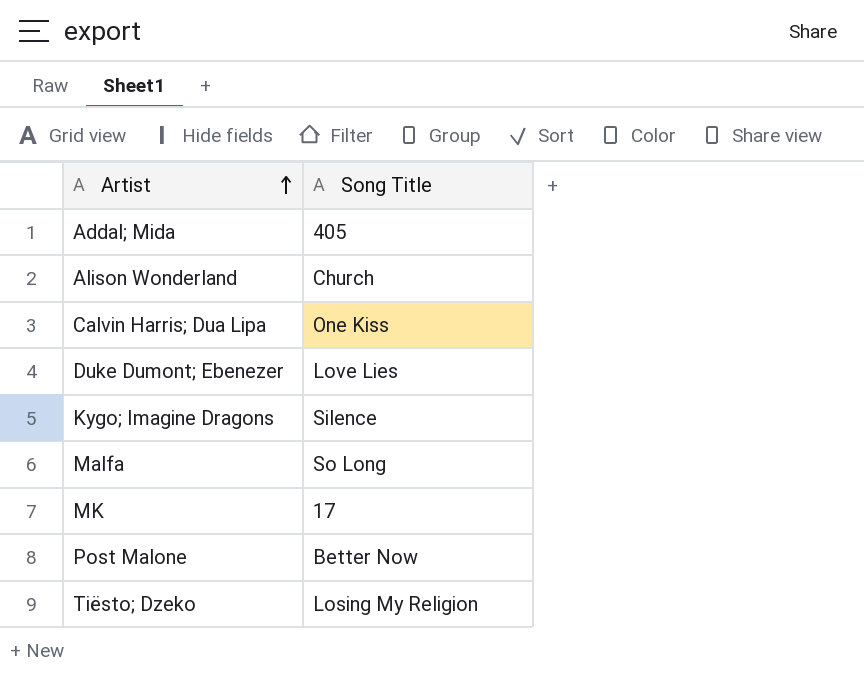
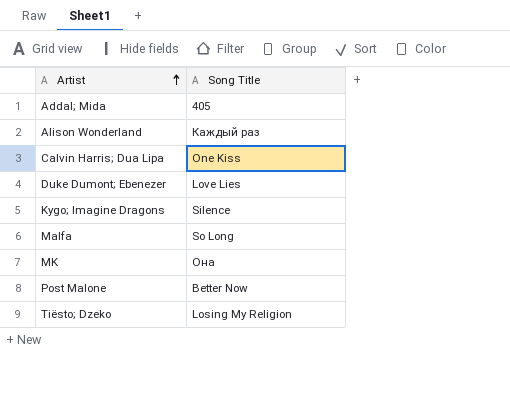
Alison Wonderland | Song Title: Church -> Каждый раз
MK | Song Title: 17 -> Она

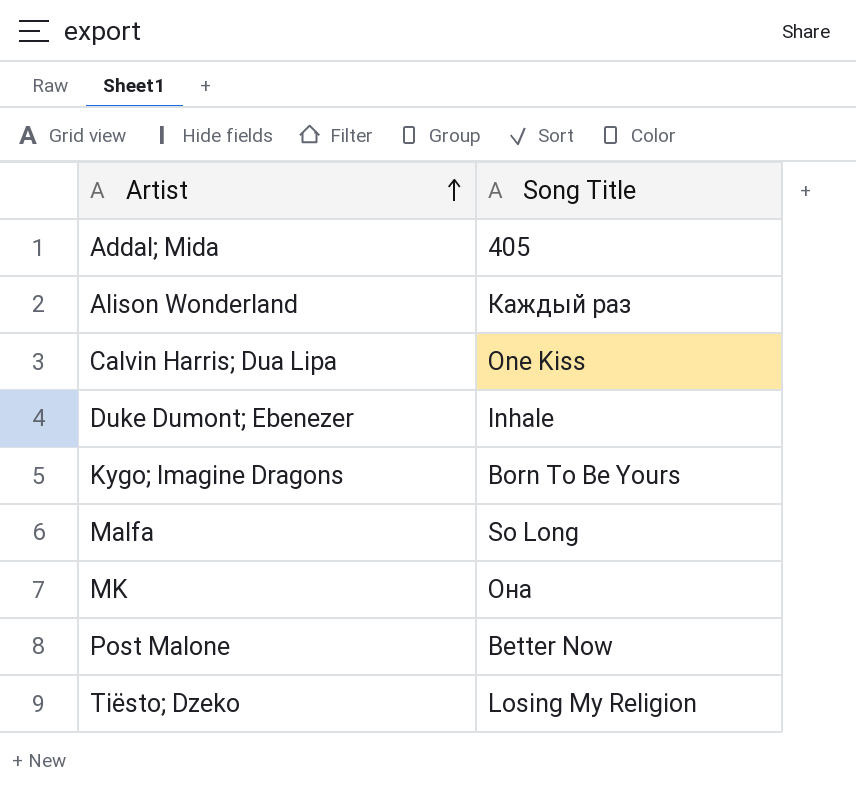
Duke Dumont; Ebenezer | Song Title: Love Lies -> Inhale
Kygo; Imagine Dragons | Song Title: Silence -> Born To Be Yours

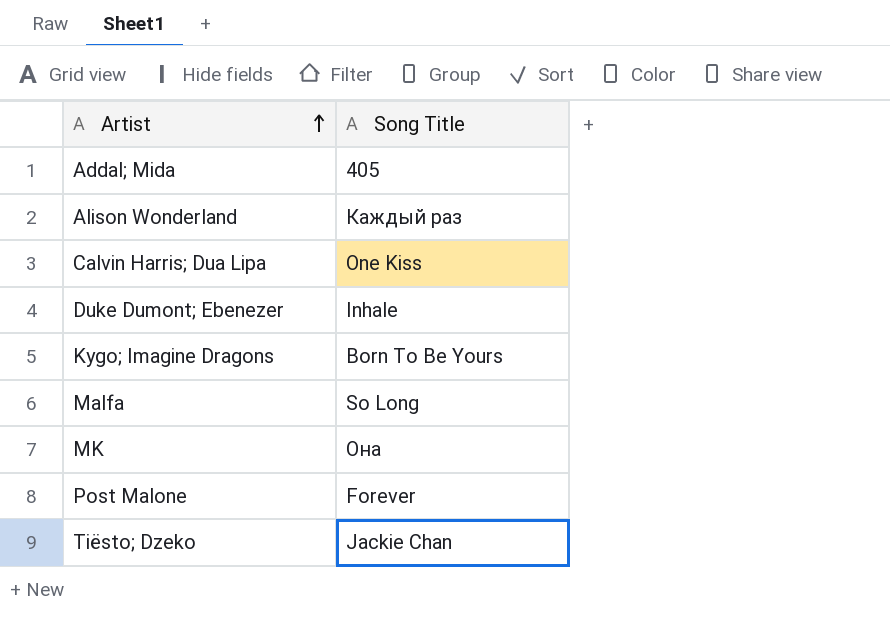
Post Malone | Song Title: Better Now -> Forever
Tiësto; Dzeko | Song Title: Losing My Religion -> Jackie Chan

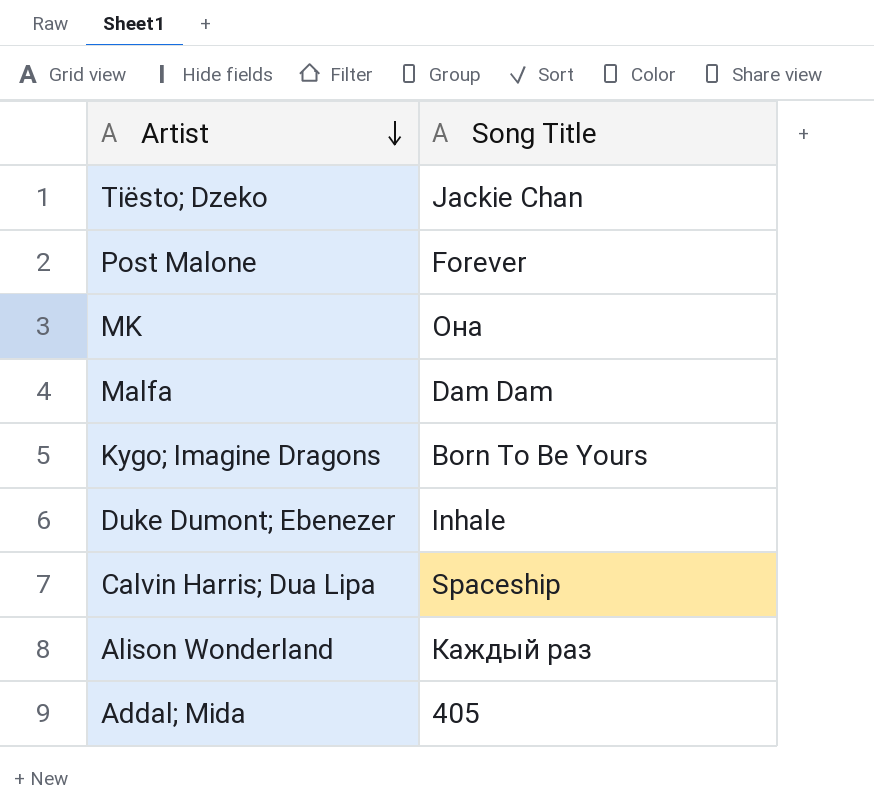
row order: Artist ascending -> Artist descending
Malfa | Song Title: So Long -> Dam Dam
Calvin Harris; Dua Lipa | Song Title: One Kiss -> Spaceship

